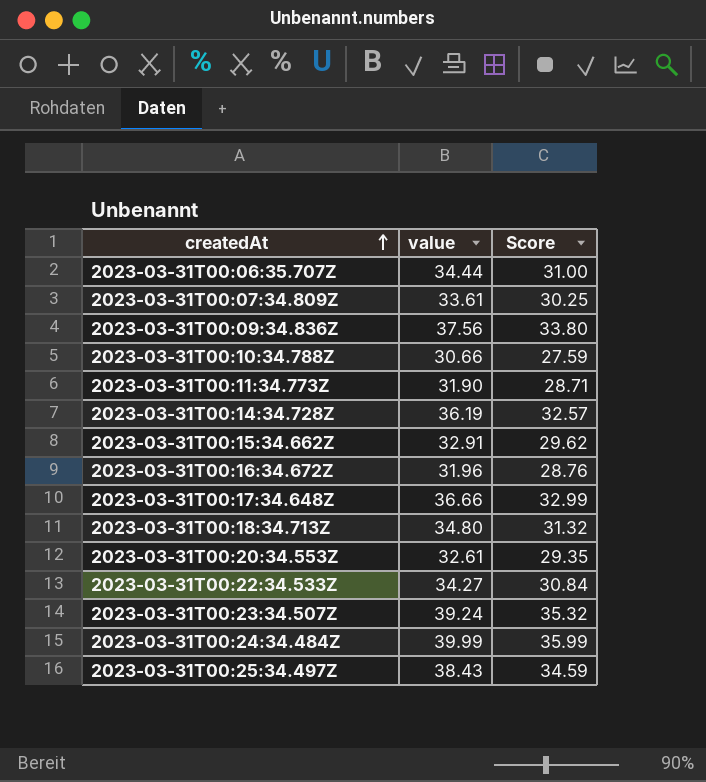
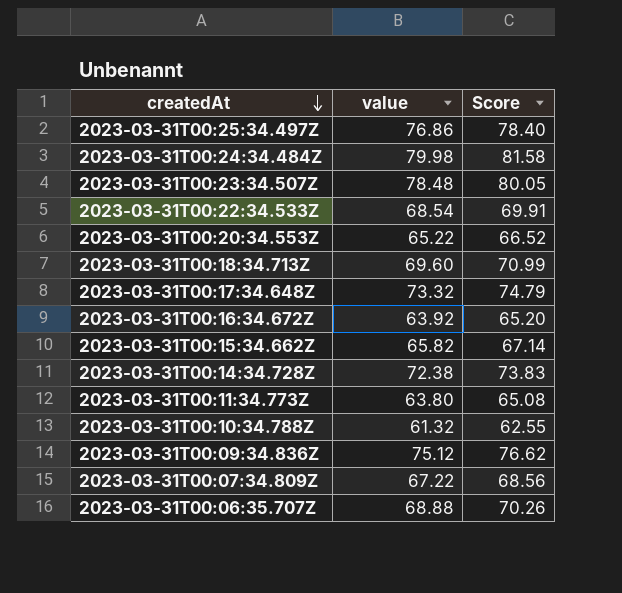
row order: createdAt ascending -> createdAt descending
column Score | formula: [value] * 0.9 -> [value] * 1.02
2023-03-31T00:25:34.497Z | value: 38.43 -> 76.86
2023-03-31T00:24:34.484Z | value: 39.99 -> 79.98
2023-03-31T00:23:34.507Z | value: 39.24 -> 78.48
2023-03-31T00:22:34.533Z | value: 34.27 -> 68.54
2023-03-31T00:20:34.553Z | value: 32.61 -> 65.22
2023-03-31T00:18:34.713Z | value: 34.80 -> 69.60
2023-03-31T00:17:34.648Z | value: 36.66 -> 73.32
2023-03-31T00:16:34.672Z | value: 31.96 -> 63.92
2023-03-31T00:15:34.662Z | value: 32.91 -> 65.82
2023-03-31T00:14:34.728Z | value: 36.19 -> 72.38
2023-03-31T00:11:34.773Z | value: 31.90 -> 63.80
2023-03-31T00:10:34.788Z | value: 30.66 -> 61.32
2023-03-31T00:09:34.836Z | value: 37.56 -> 75.12
2023-03-31T00:07:34.809Z | value: 33.61 -> 67.22
2023-03-31T00:06:35.707Z | value: 34.44 -> 68.88

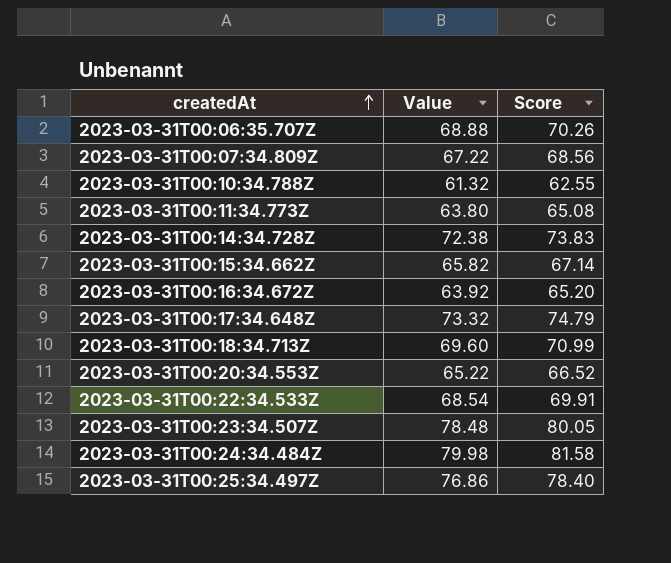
row order: createdAt descending -> createdAt ascending
column name: value -> Value
row 2023-03-31T00:09:34.836Z: 75.12 | 76.62 -> none

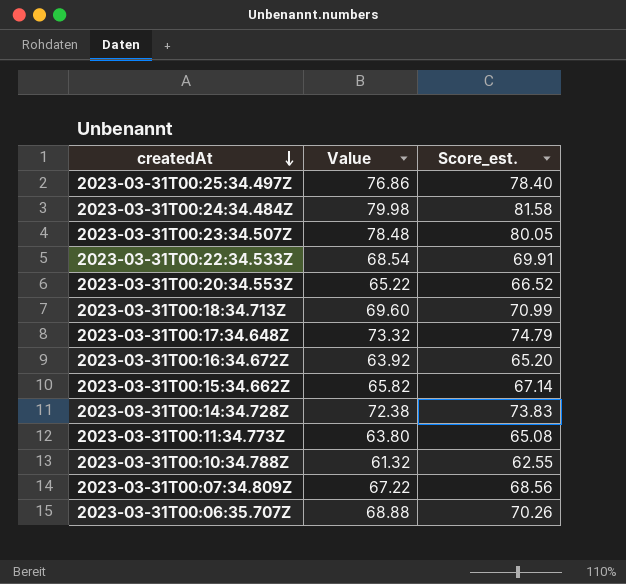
row order: createdAt ascending -> createdAt descending
column name: Score -> Score_est.

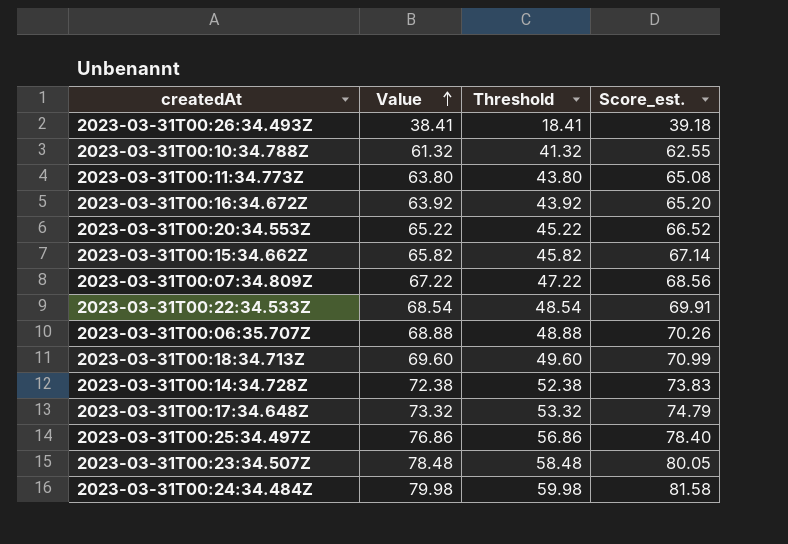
row order: createdAt descending -> Value ascending
column Threshold | formula: none -> [Value] - 20
row 2023-03-31T00:26:34.493Z: none -> 38.41 | 18.41 | 39.18

